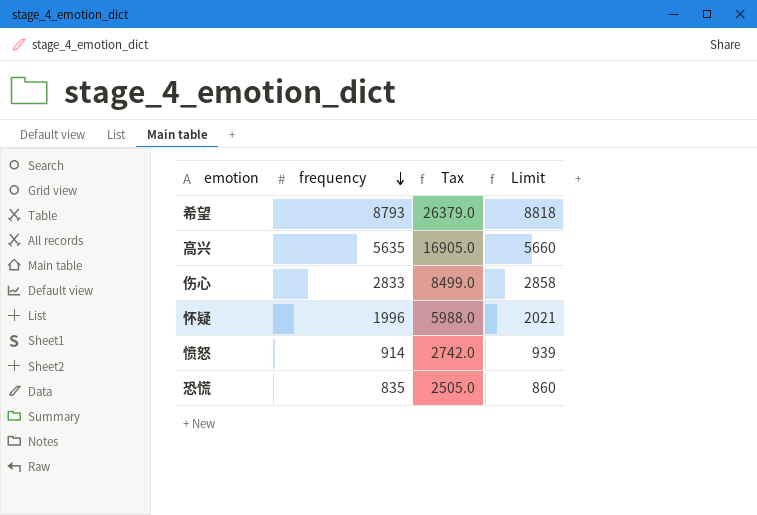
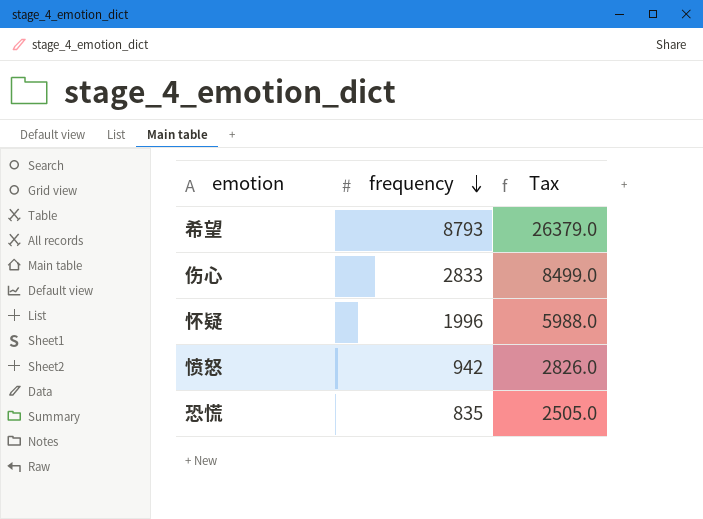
column Limit | formula: [frequency] + 25 -> none
row 高兴: 5635 | 16905.0 | 5660 -> none
愤怒 | frequency: 914 -> 942
愤怒 | Tax: 2742.0 -> 2826.0

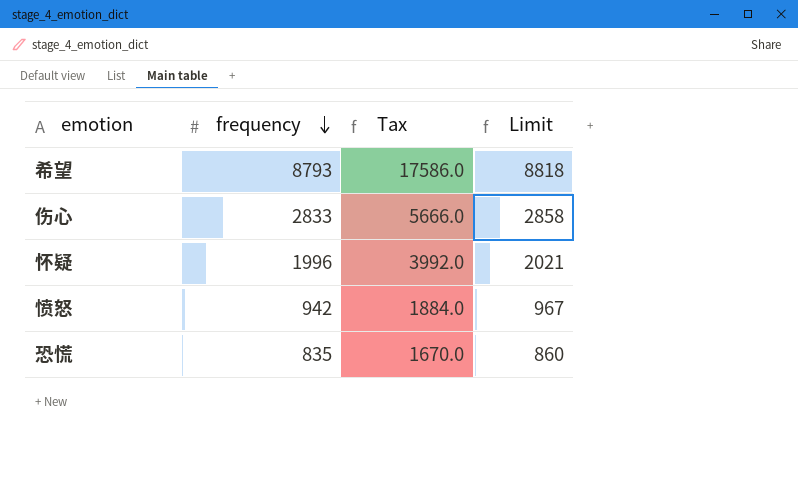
column Tax | formula: [frequency] * 3 -> [frequency] * 2
column Limit | formula: none -> [frequency] + 25

